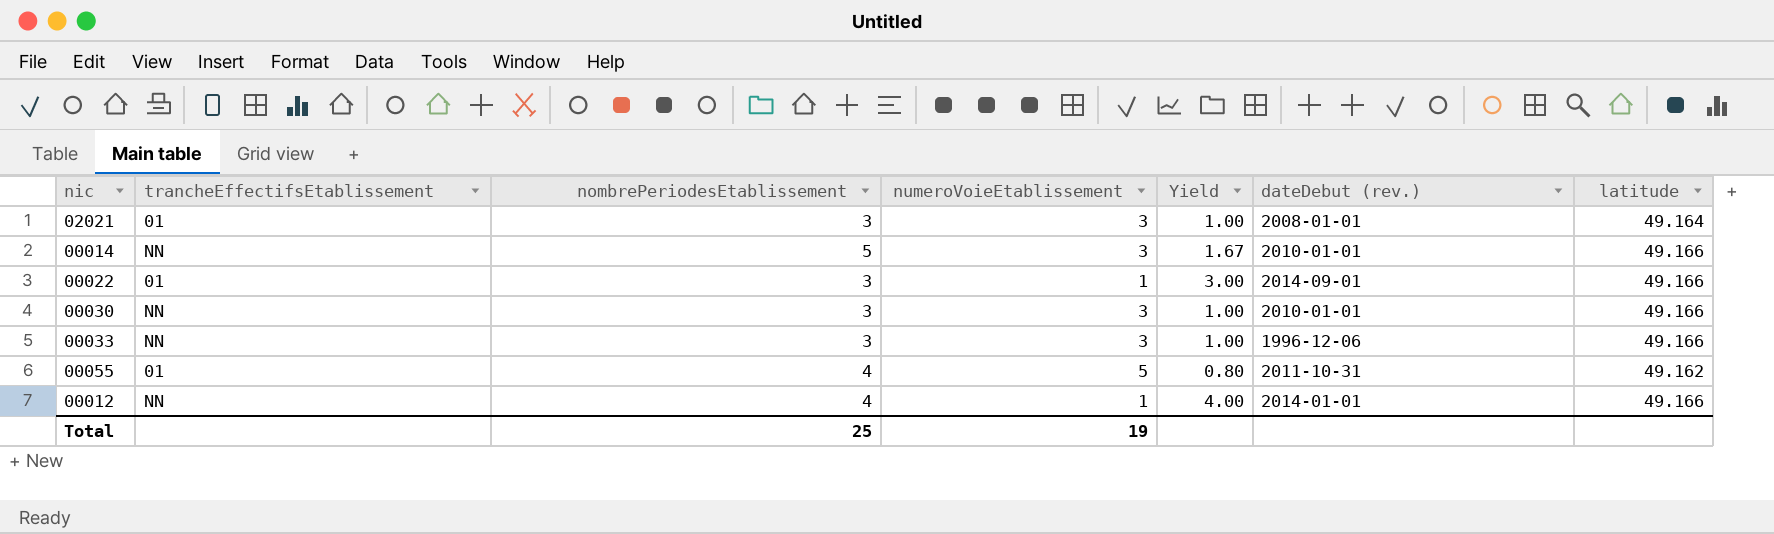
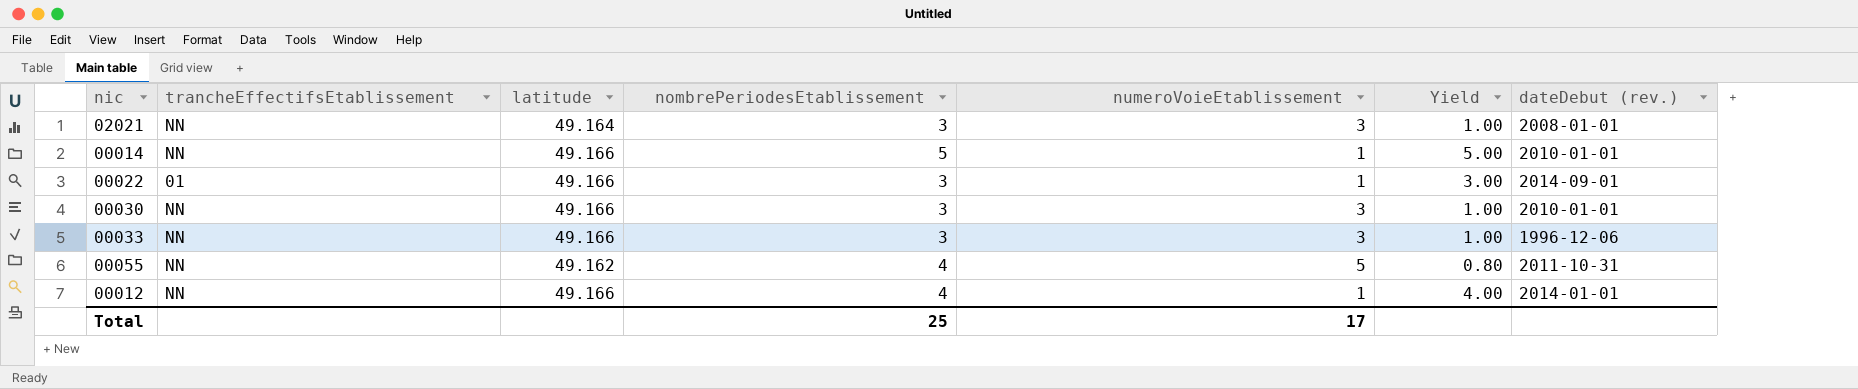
column latitude | position: 7 -> 3
02021 | trancheEffectifsEtablissement: 01 -> NN
00014 | numeroVoieEtablissement: 3 -> 1
00014 | Yield: 1.67 -> 5.00
00055 | trancheEffectifsEtablissement: 01 -> NN
Total | numeroVoieEtablissement: 19 -> 17

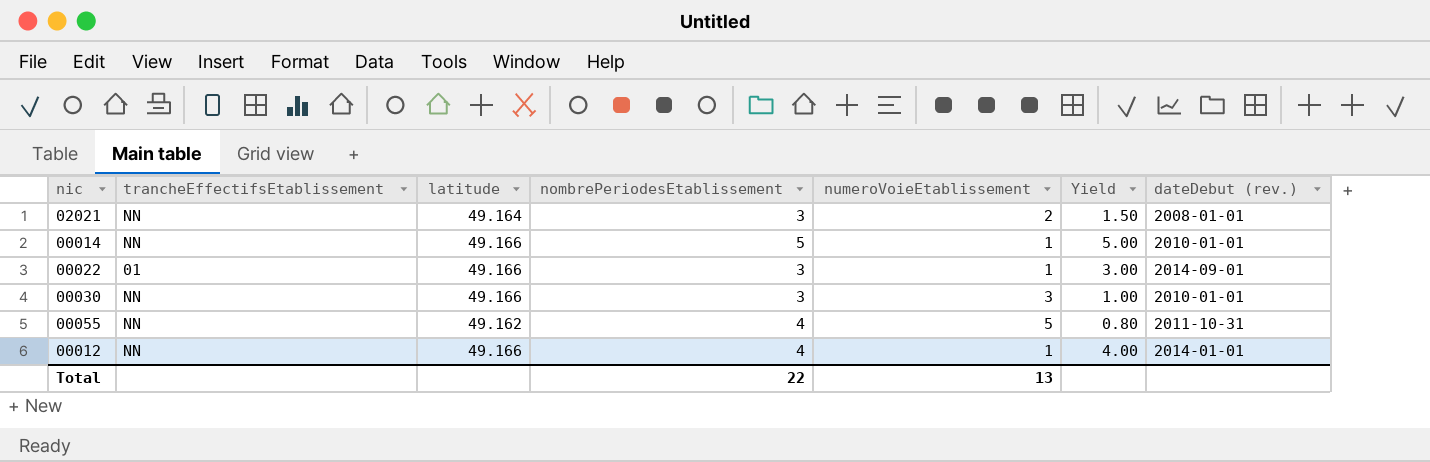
row 00033: NN | 49.166 | 3 | 3 | 1.00 | 1996-12-06 -> none
02021 | numeroVoieEtablissement: 3 -> 2
02021 | Yield: 1.00 -> 1.50
Total | nombrePeriodesEtablissement: 25 -> 22
Total | numeroVoieEtablissement: 17 -> 13

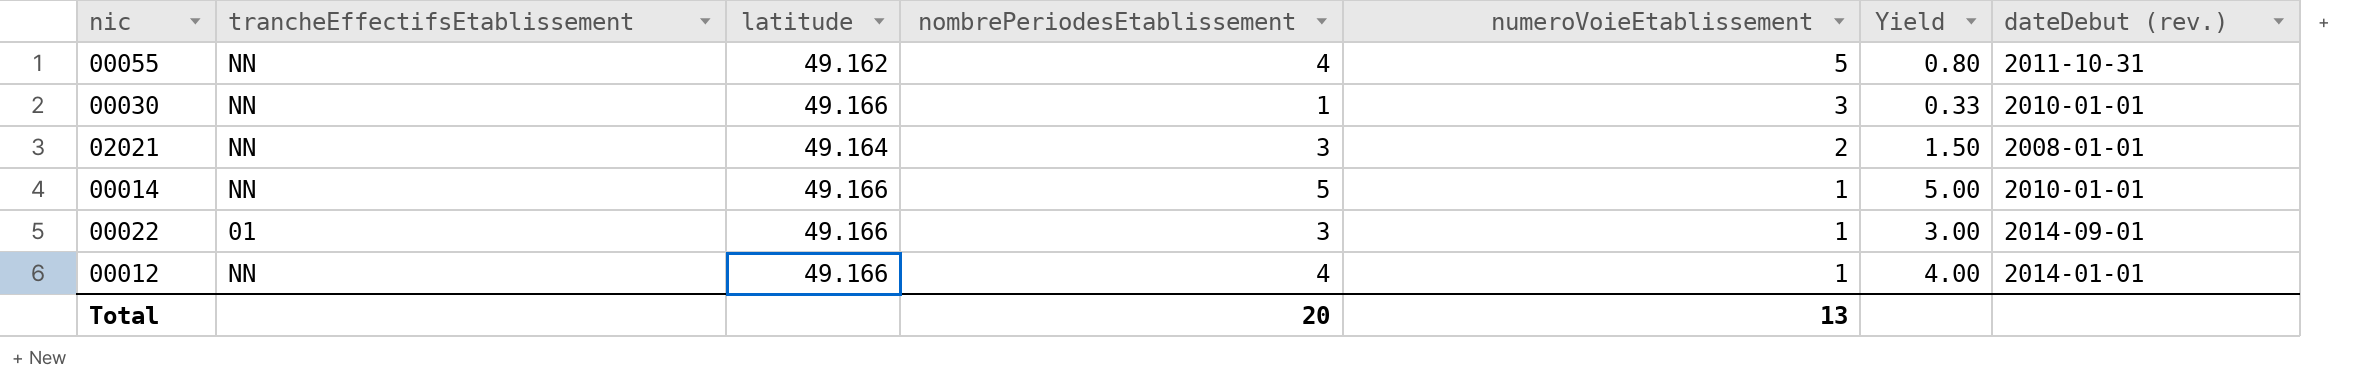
row order: none -> numeroVoieEtablissement descending
00030 | nombrePeriodesEtablissement: 3 -> 1
00030 | Yield: 1.00 -> 0.33
Total | nombrePeriodesEtablissement: 22 -> 20

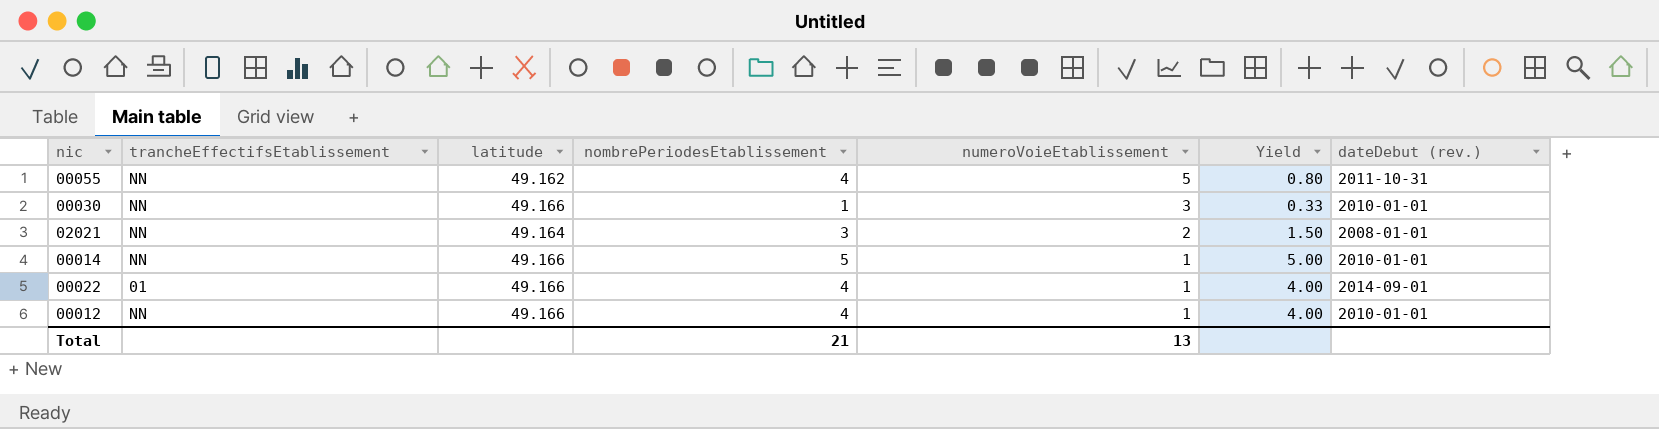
00022 | nombrePeriodesEtablissement: 3 -> 4
00022 | Yield: 3.00 -> 4.00
00012 | dateDebut (rev.): 2014-01-01 -> 2010-01-01
Total | nombrePeriodesEtablissement: 20 -> 21

